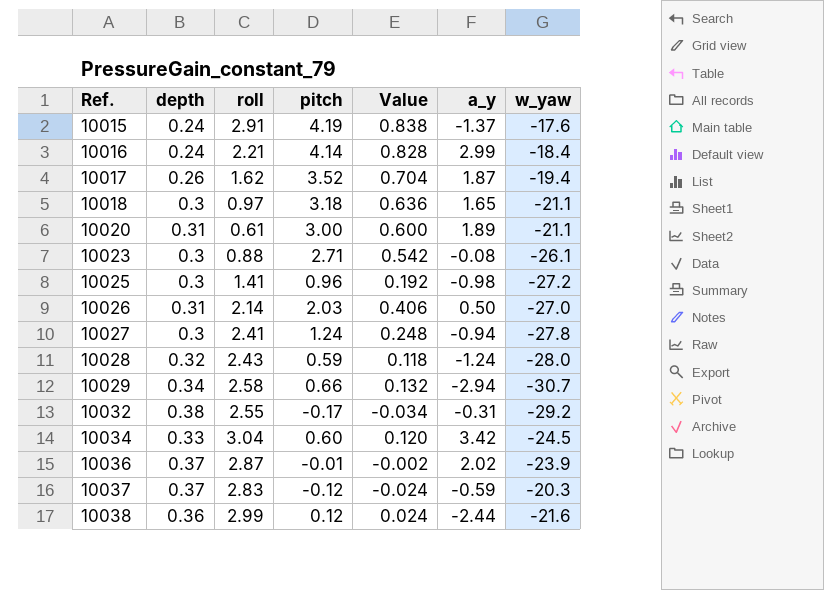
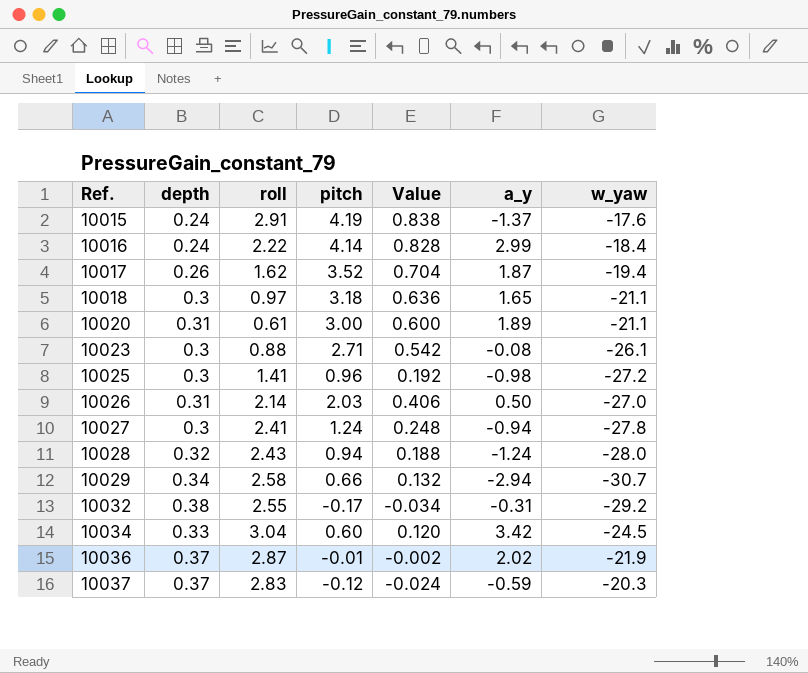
row 10038: 0.36 | 2.99 | 0.12 | 0.024 | -2.44 | -21.6 -> none
10016 | roll: 2.21 -> 2.22
10028 | pitch: 0.59 -> 0.94
10028 | Value: 0.118 -> 0.188
10036 | w_yaw: -23.9 -> -21.9

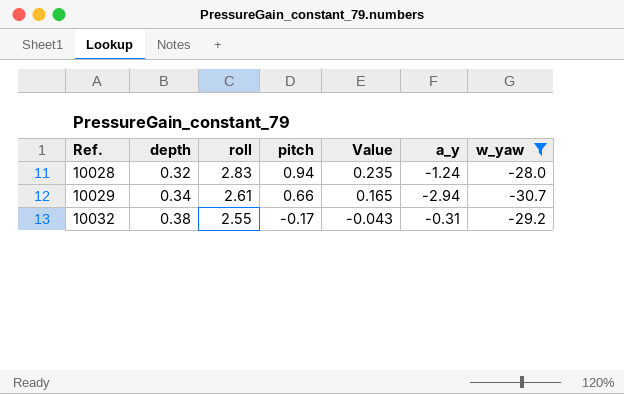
filter: none -> w_yaw <= -28.0
column Value | formula: [pitch] * 0.2 -> [pitch] * 0.25
10028 | roll: 2.43 -> 2.83
10029 | roll: 2.58 -> 2.61

